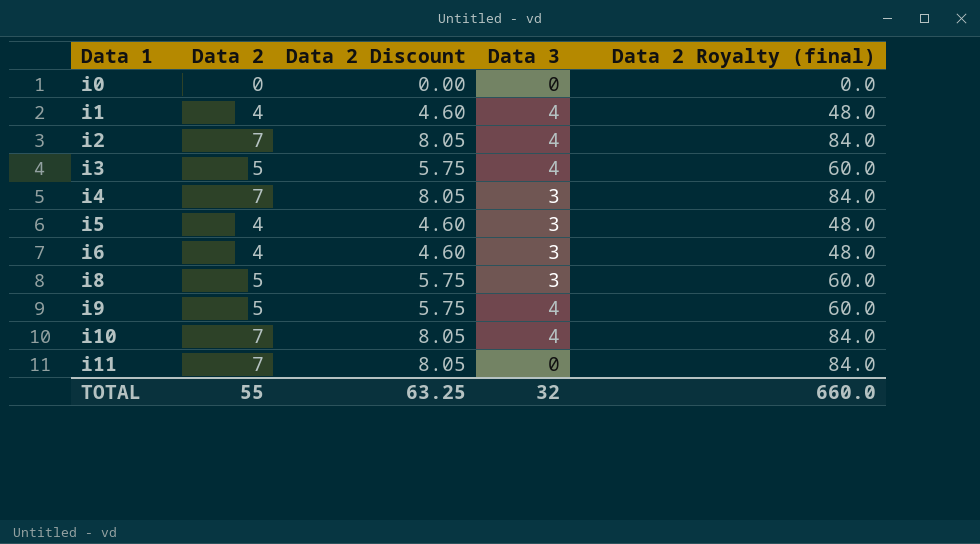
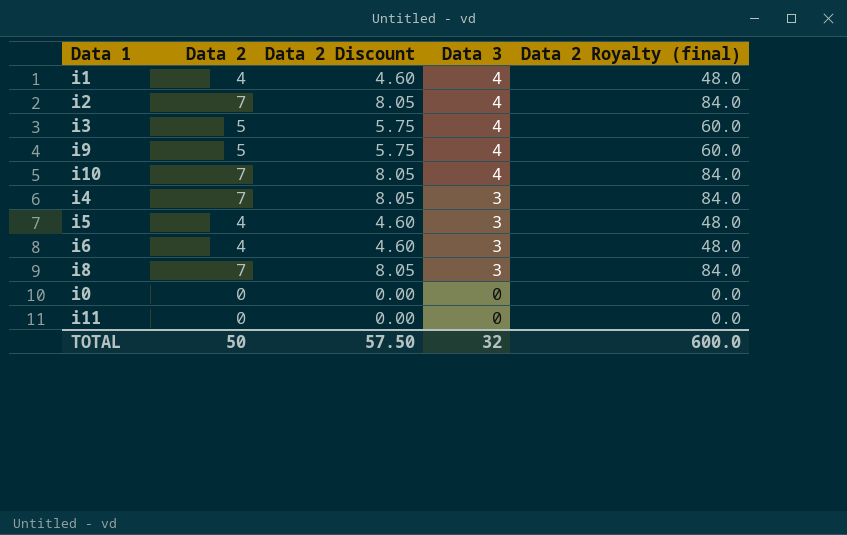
row order: Data 1 ascending -> Data 3 descending
i8 | Data 2: 5 -> 7
i8 | Data 2 Discount: 5.75 -> 8.05
i8 | Data 2 Royalty (final): 60.0 -> 84.0
i11 | Data 2: 7 -> 0
i11 | Data 2 Discount: 8.05 -> 0.00
i11 | Data 2 Royalty (final): 84.0 -> 0.0
TOTAL | Data 2: 55 -> 50
TOTAL | Data 2 Discount: 63.25 -> 57.50
TOTAL | Data 2 Royalty (final): 660.0 -> 600.0

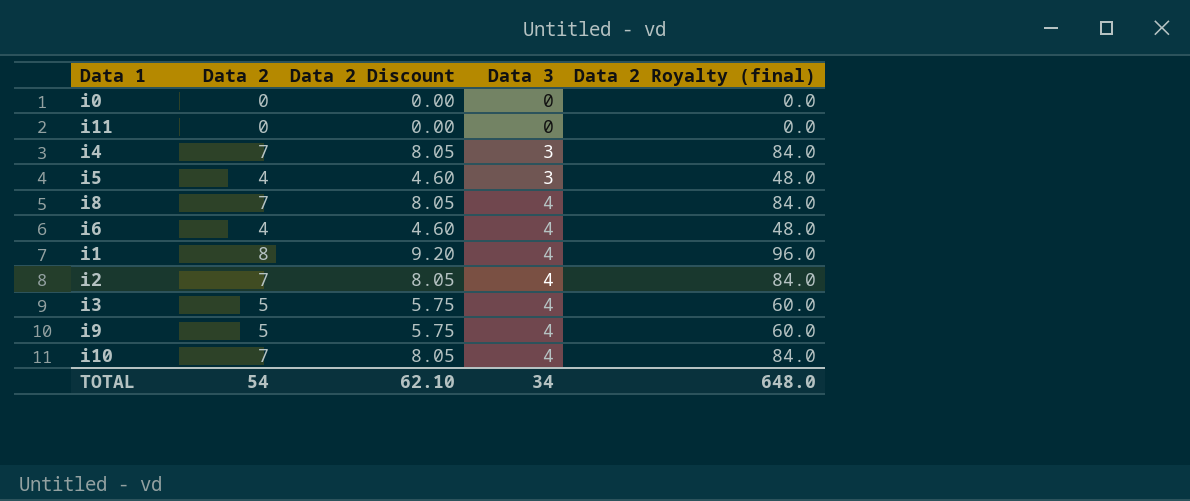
row order: Data 3 descending -> Data 3 ascending
i8 | Data 3: 3 -> 4
i6 | Data 3: 3 -> 4
i1 | Data 2: 4 -> 8
i1 | Data 2 Discount: 4.60 -> 9.20
i1 | Data 2 Royalty (final): 48.0 -> 96.0
TOTAL | Data 2: 50 -> 54
TOTAL | Data 2 Discount: 57.50 -> 62.10
TOTAL | Data 3: 32 -> 34
TOTAL | Data 2 Royalty (final): 600.0 -> 648.0

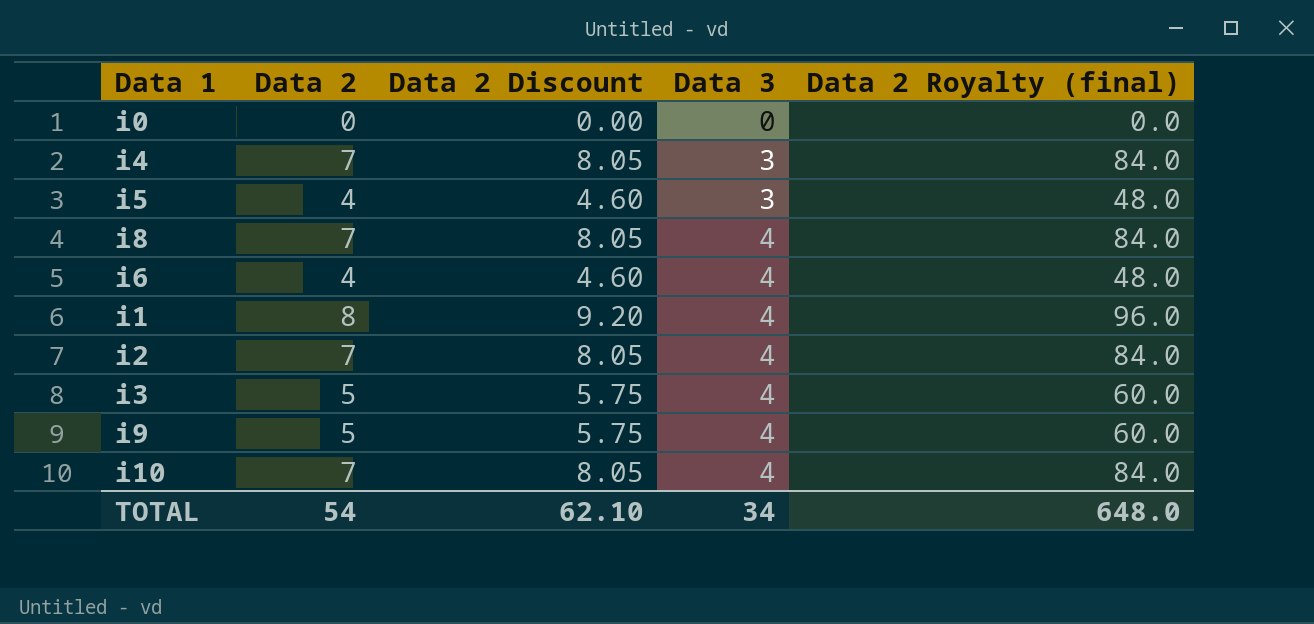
row i11: 0 | 0.00 | 0 | 0.0 -> none

